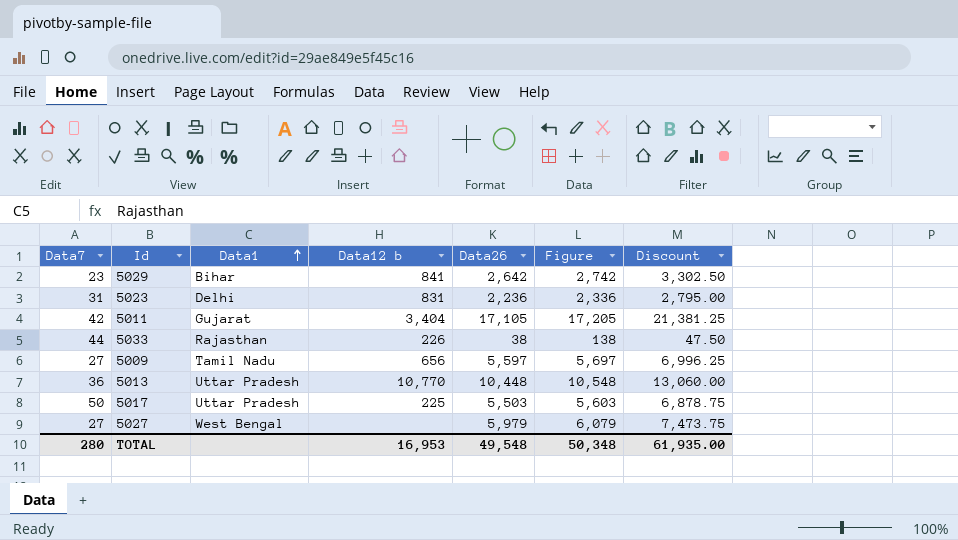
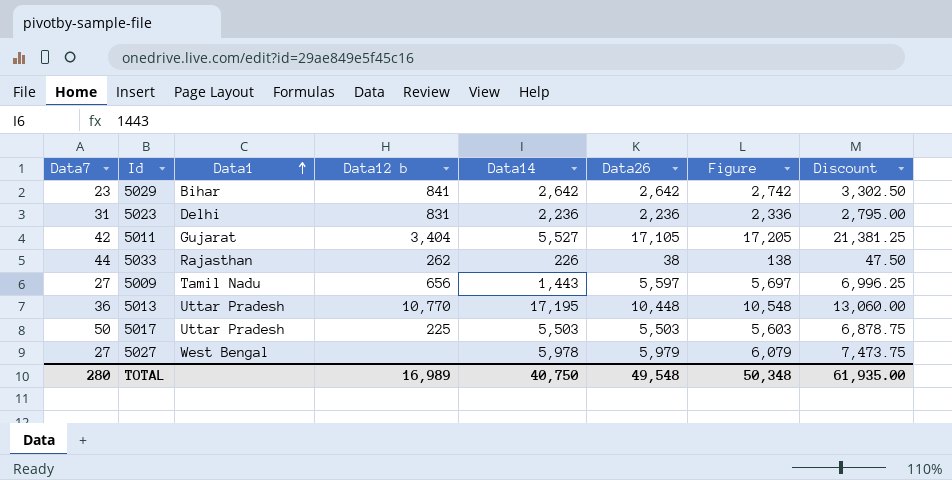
column Data14 | position: none -> 5
5033 | Data12 b: 226 -> 262
TOTAL | Data12 b: 16,953 -> 16,989

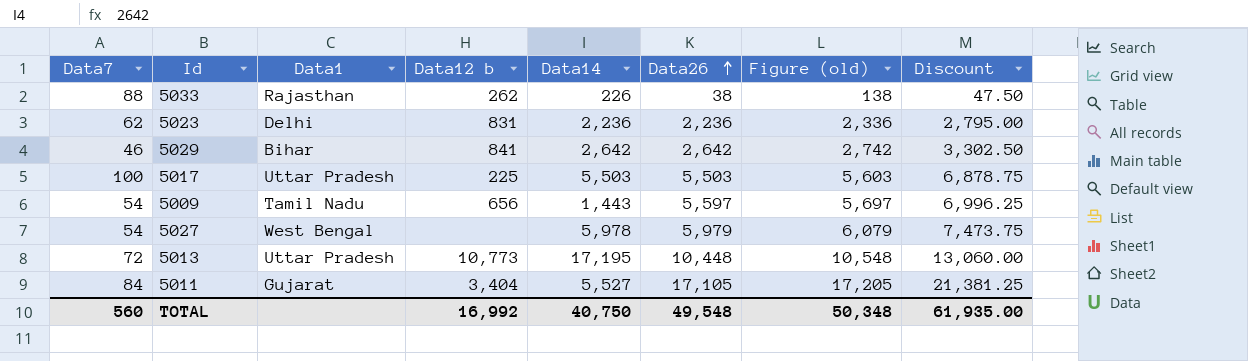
row order: Data1 ascending -> Data26 ascending
column name: Figure -> Figure (old)
5033 | Data7: 44 -> 88
5023 | Data7: 31 -> 62
5029 | Data7: 23 -> 46
5017 | Data7: 50 -> 100
5009 | Data7: 27 -> 54
5027 | Data7: 27 -> 54
5013 | Data7: 36 -> 72
5013 | Data12 b: 10,770 -> 10,773
5011 | Data7: 42 -> 84
TOTAL | Data7: 280 -> 560
TOTAL | Data12 b: 16,989 -> 16,992

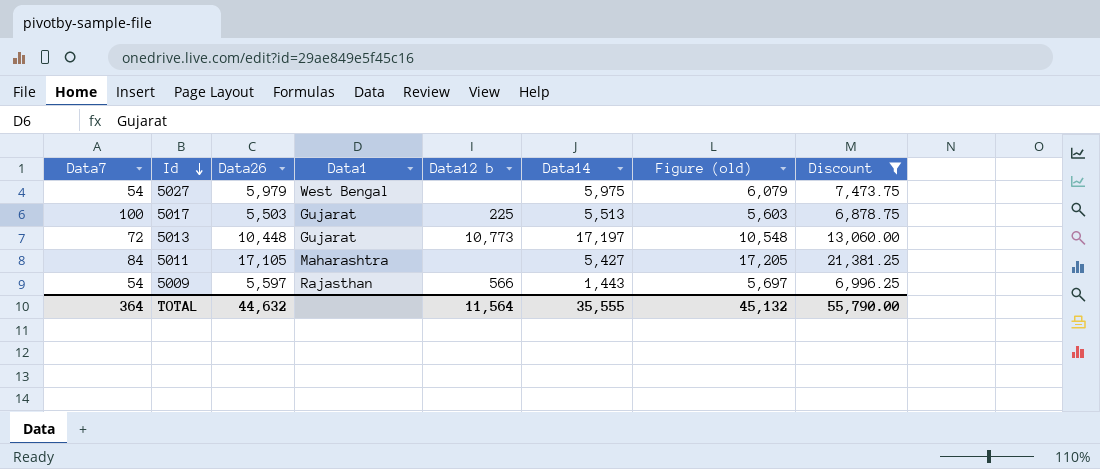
filter: none -> Discount >= 6,878.75
row order: Data26 ascending -> Id descending
column Data26 | position: 6 -> 3
5027 | Data14: 5,978 -> 5,975
5017 | Data1: Uttar Pradesh -> Gujarat
5017 | Data14: 5,503 -> 5,513
5013 | Data1: Uttar Pradesh -> Gujarat
5013 | Data14: 17,195 -> 17,197
5011 | Data1: Gujarat -> Maharashtra
5011 | Data12 b: 3,404 -> none
5011 | Data14: 5,527 -> 5,427
5009 | Data1: Tamil Nadu -> Rajasthan
5009 | Data12 b: 656 -> 566
TOTAL | Data7: 560 -> 364
TOTAL | Data26: 49,548 -> 44,632
TOTAL | Data12 b: 16,992 -> 11,564
TOTAL | Data14: 40,750 -> 35,555
TOTAL | Figure (old): 50,348 -> 45,132
TOTAL | Discount: 61,935.00 -> 55,790.00

